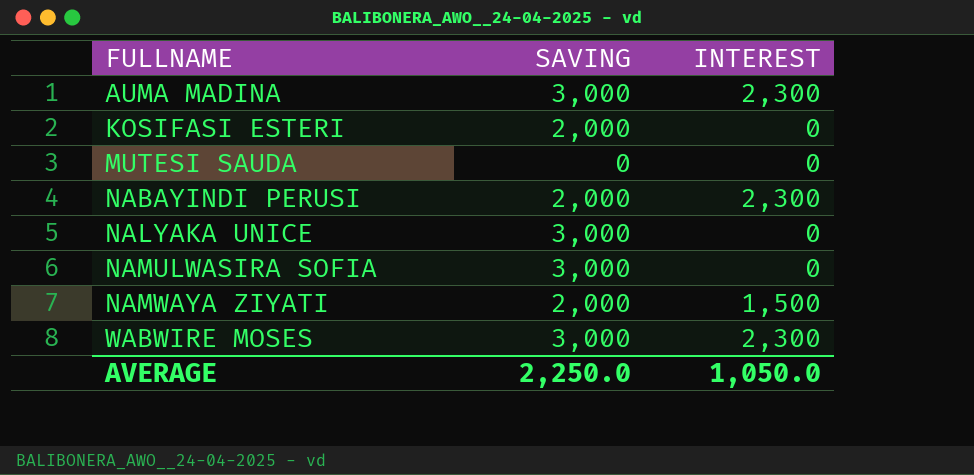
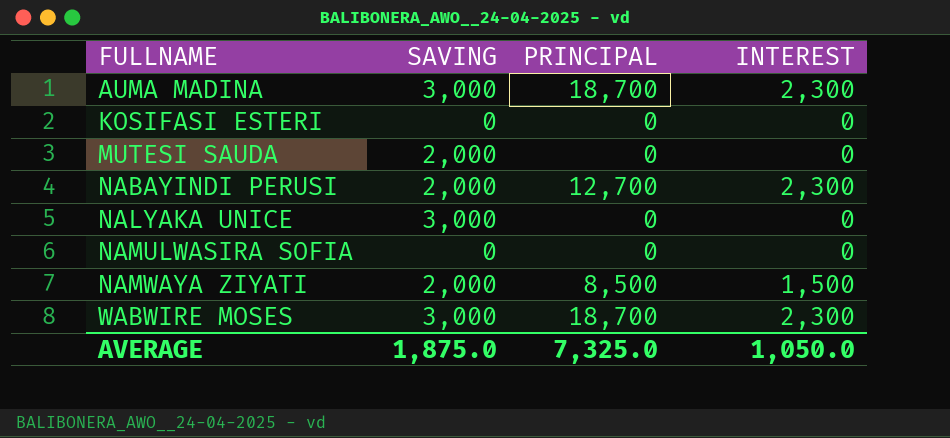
column PRINCIPAL | position: none -> 3
KOSIFASI ESTERI | SAVING: 2,000 -> 0
MUTESI SAUDA | SAVING: 0 -> 2,000
NAMULWASIRA SOFIA | SAVING: 3,000 -> 0
AVERAGE | SAVING: 2,250.0 -> 1,875.0

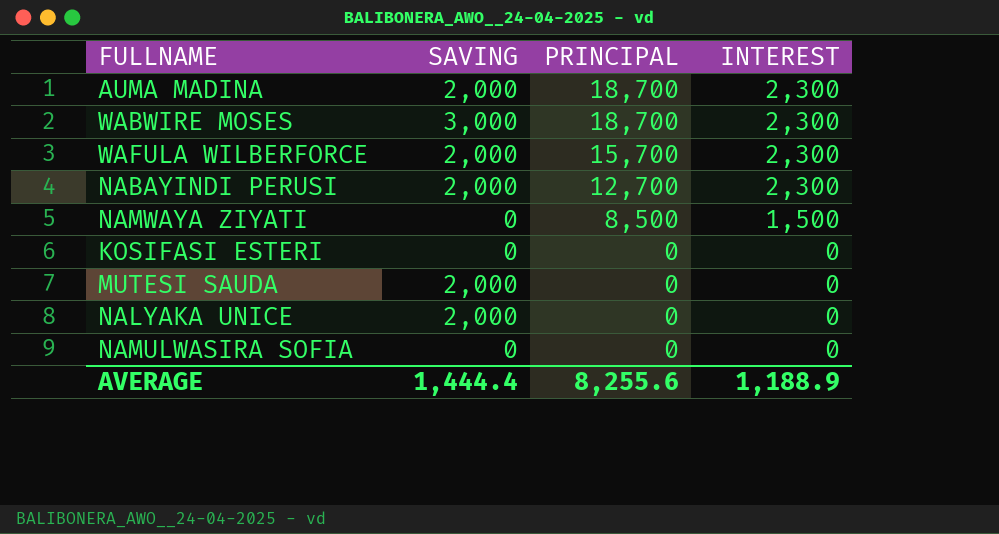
row order: FULLNAME ascending -> PRINCIPAL descending
AUMA MADINA | SAVING: 3,000 -> 2,000
row WAFULA WILBERFORCE: none -> 2,000 | 15,700 | 2,300
NAMWAYA ZIYATI | SAVING: 2,000 -> 0
NALYAKA UNICE | SAVING: 3,000 -> 2,000
AVERAGE | SAVING: 1,875.0 -> 1,444.4
AVERAGE | PRINCIPAL: 7,325.0 -> 8,255.6
AVERAGE | INTEREST: 1,050.0 -> 1,188.9

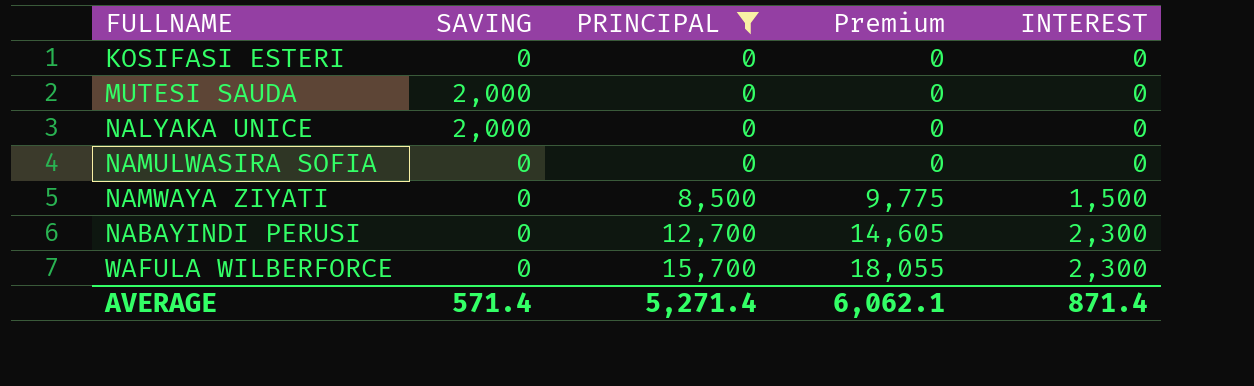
filter: none -> PRINCIPAL != 18,700
row order: PRINCIPAL descending -> PRINCIPAL ascending
column Premium | formula: none -> [PRINCIPAL] * 1.15
NABAYINDI PERUSI | SAVING: 2,000 -> 0
WAFULA WILBERFORCE | SAVING: 2,000 -> 0
AVERAGE | SAVING: 1,444.4 -> 571.4
AVERAGE | PRINCIPAL: 8,255.6 -> 5,271.4
AVERAGE | INTEREST: 1,188.9 -> 871.4

